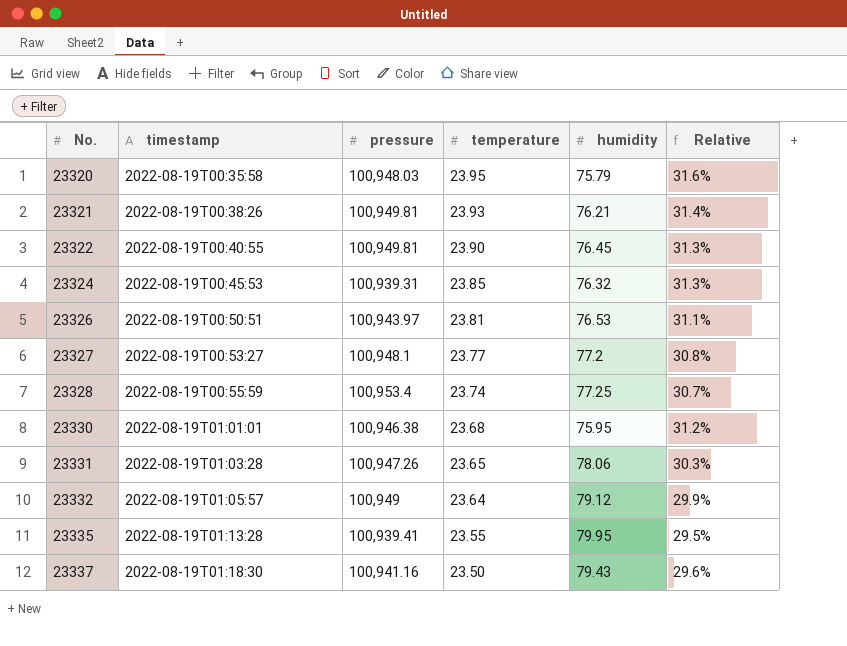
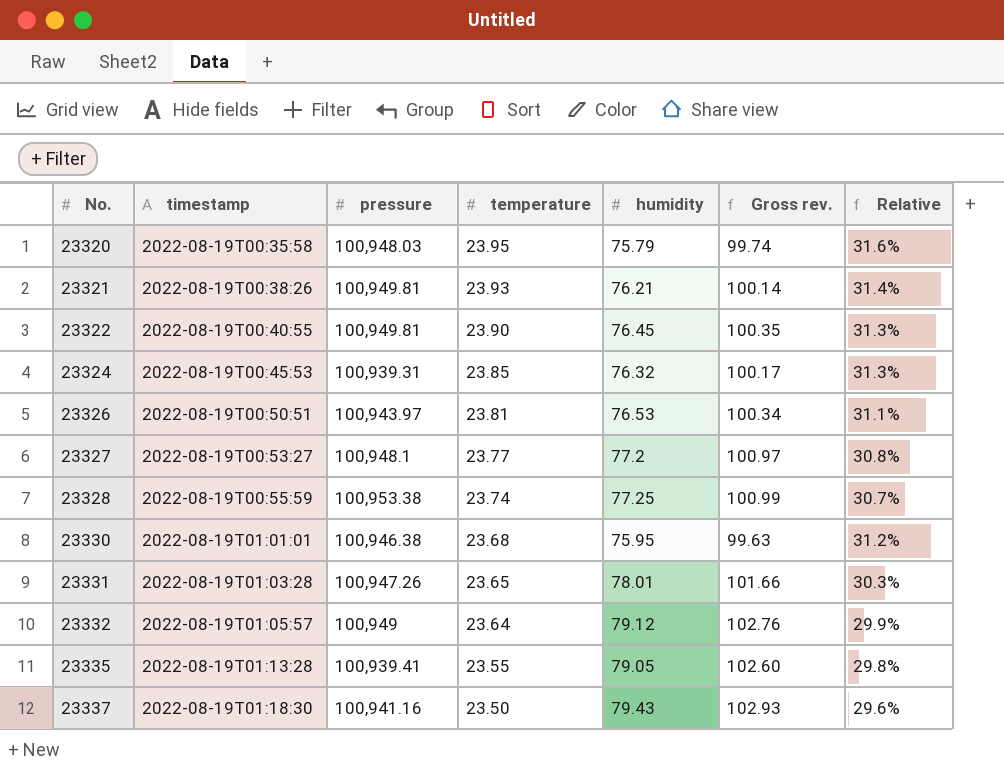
column Gross rev. | formula: none -> [temperature] + [humidity]
23328 | pressure: 100,953.4 -> 100,953.38
23331 | humidity: 78.06 -> 78.01
23335 | humidity: 79.95 -> 79.05
23335 | Relative: 29.5% -> 29.8%

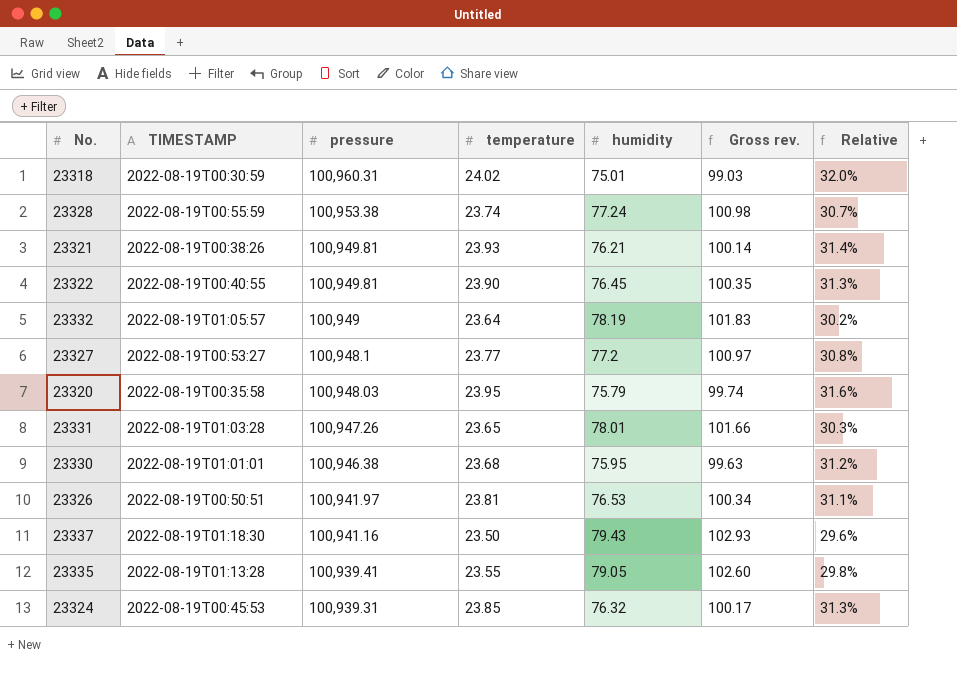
row order: No. ascending -> pressure descending
column name: timestamp -> TIMESTAMP
row 23318: none -> 2022-08-19T00:30:59 | 100,960.31 | 24.02 | 75.01 | 99.03 | 32.0%
23328 | humidity: 77.25 -> 77.24
23328 | Gross rev.: 100.99 -> 100.98
23332 | humidity: 79.12 -> 78.19
23332 | Gross rev.: 102.76 -> 101.83
23332 | Relative: 29.9% -> 30.2%
23326 | pressure: 100,943.97 -> 100,941.97

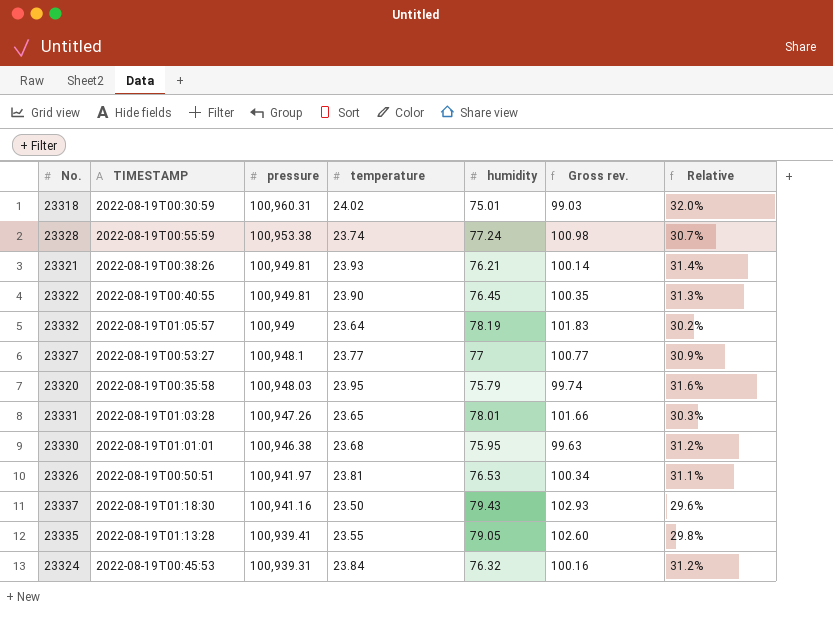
23327 | humidity: 77.2 -> 77
23327 | Gross rev.: 100.97 -> 100.77
23327 | Relative: 30.8% -> 30.9%
23324 | temperature: 23.85 -> 23.84
23324 | Gross rev.: 100.17 -> 100.16
23324 | Relative: 31.3% -> 31.2%

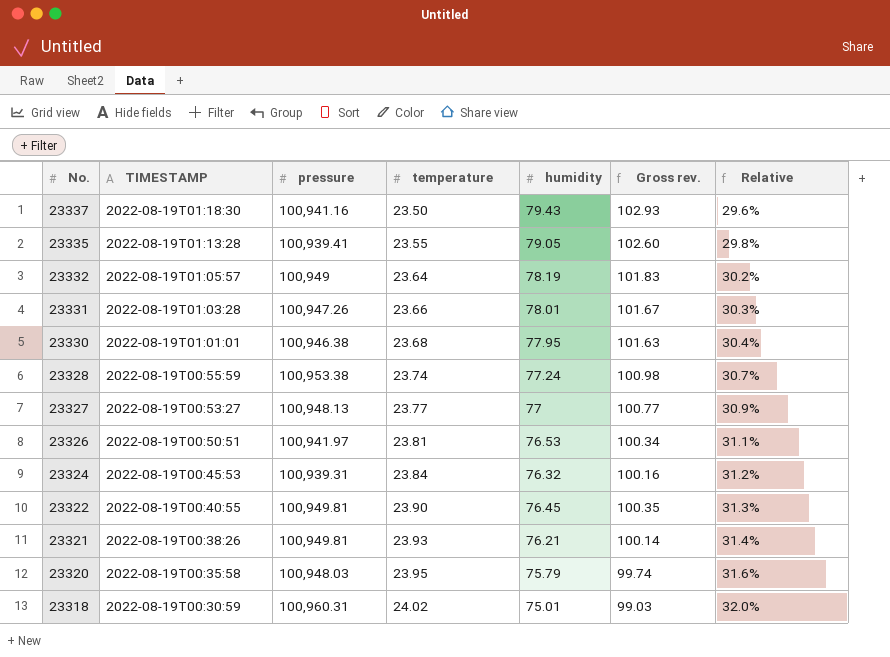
row order: pressure descending -> No. descending
23331 | temperature: 23.65 -> 23.66
23331 | Gross rev.: 101.66 -> 101.67
23330 | humidity: 75.95 -> 77.95
23330 | Gross rev.: 99.63 -> 101.63
23330 | Relative: 31.2% -> 30.4%
23327 | pressure: 100,948.1 -> 100,948.13

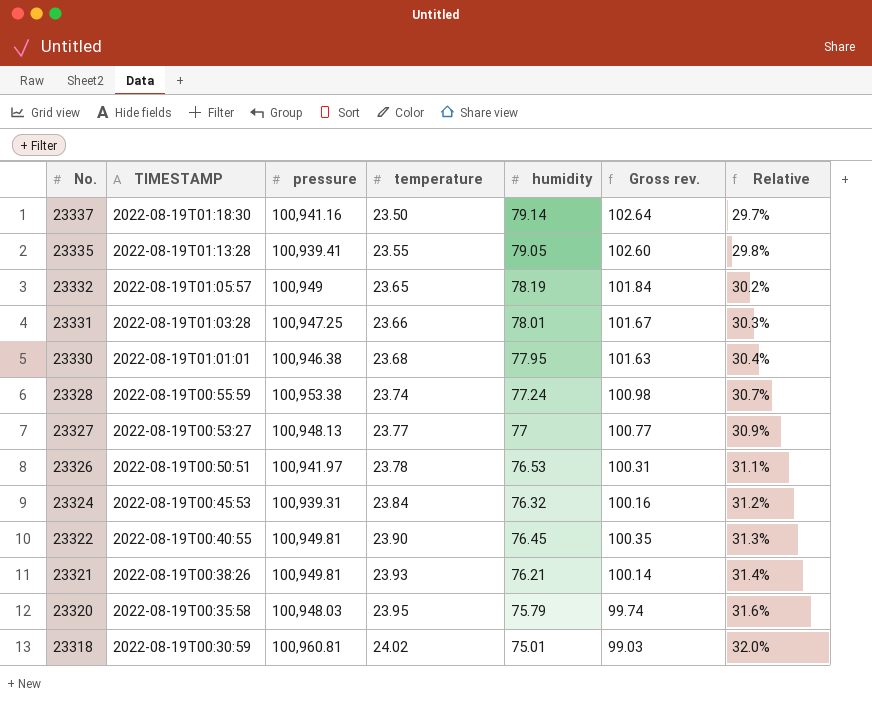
23337 | humidity: 79.43 -> 79.14
23337 | Gross rev.: 102.93 -> 102.64
23337 | Relative: 29.6% -> 29.7%
23332 | temperature: 23.64 -> 23.65
23332 | Gross rev.: 101.83 -> 101.84
23331 | pressure: 100,947.26 -> 100,947.25
23326 | temperature: 23.81 -> 23.78
23326 | Gross rev.: 100.34 -> 100.31
23318 | pressure: 100,960.31 -> 100,960.81

